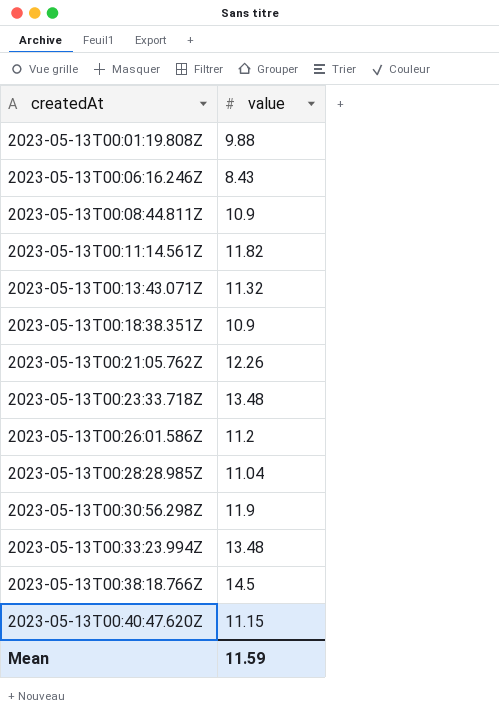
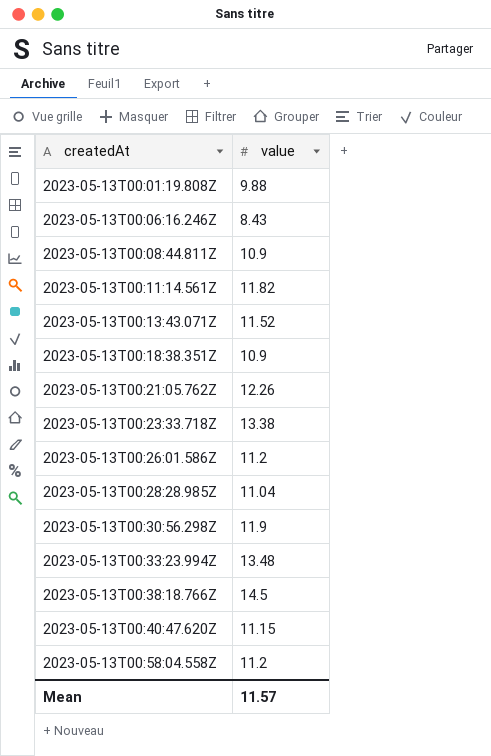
2023-05-13T00:13:43.071Z | value: 11.32 -> 11.52
2023-05-13T00:23:33.718Z | value: 13.48 -> 13.38
row 2023-05-13T00:58:04.558Z: none -> 11.2
Mean | value: 11.59 -> 11.57

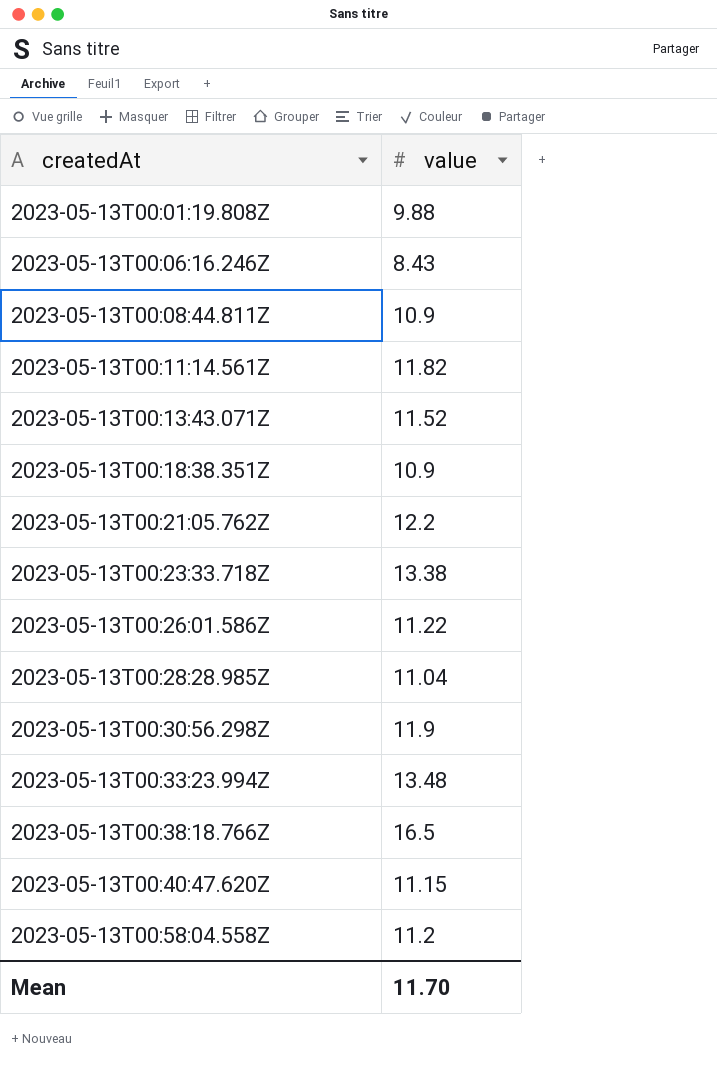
2023-05-13T00:21:05.762Z | value: 12.26 -> 12.2
2023-05-13T00:26:01.586Z | value: 11.2 -> 11.22
2023-05-13T00:38:18.766Z | value: 14.5 -> 16.5
Mean | value: 11.57 -> 11.70

